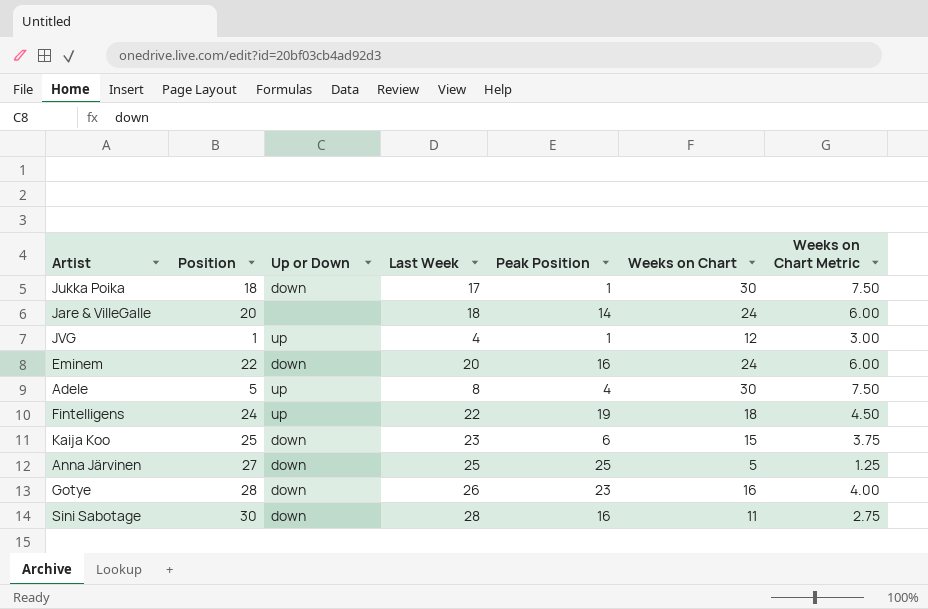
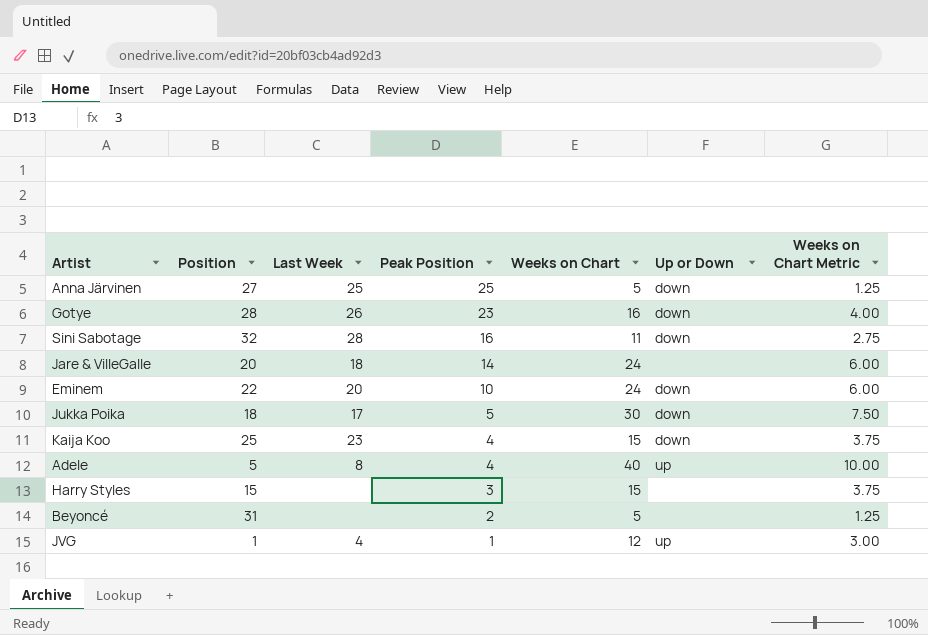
row order: none -> Peak Position descending
column Up or Down | position: 3 -> 6
row Fintelligens: 24 | up | 22 | 19 | 18 | 4.50 -> none
Sini Sabotage | Position: 30 -> 32
Eminem | Peak Position: 16 -> 10
Jukka Poika | Peak Position: 1 -> 5
Kaija Koo | Peak Position: 6 -> 4
Adele | Weeks on Chart: 30 -> 40
Adele | Weeks on Chart Metric: 7.50 -> 10.00
row Harry Styles: none -> 15 | none | 3 | 15 | none | 3.75
row Beyoncé: none -> 31 | none | 2 | 5 | none | 1.25

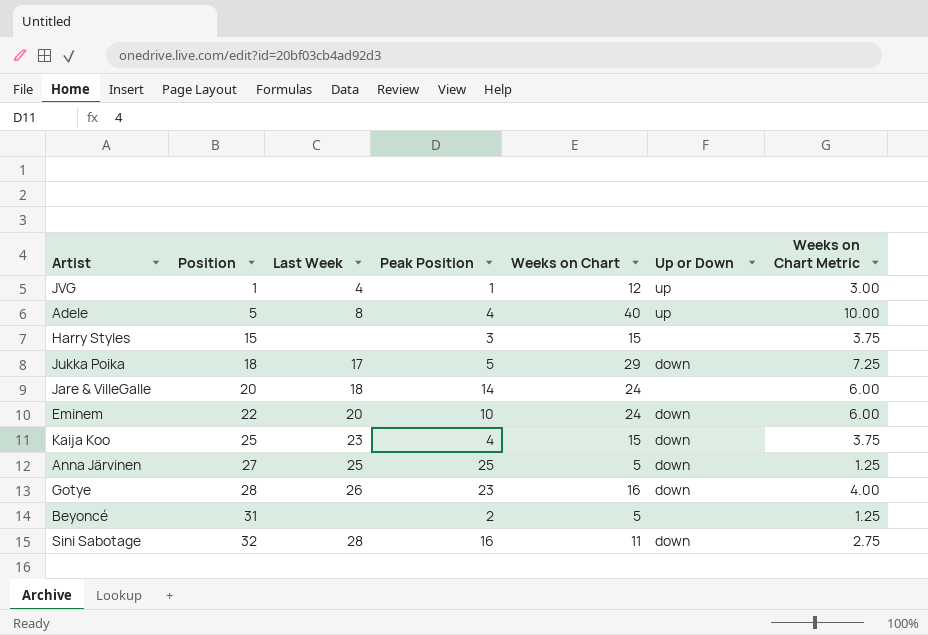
row order: Peak Position descending -> Position ascending
Jukka Poika | Weeks on Chart: 30 -> 29
Jukka Poika | Weeks on Chart Metric: 7.50 -> 7.25

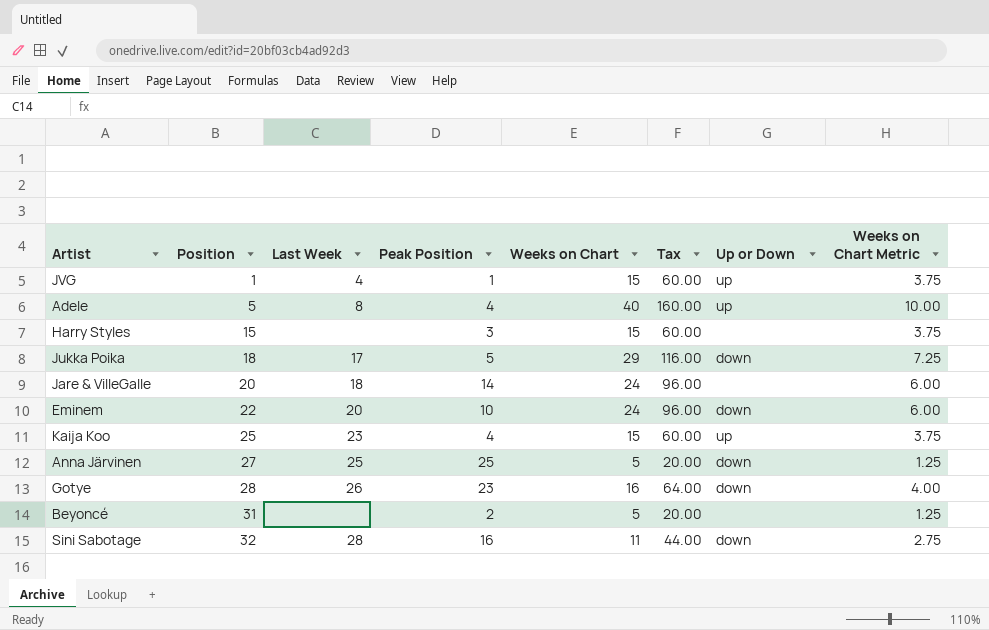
column Tax | formula: none -> [Weeks on Chart] * 4
JVG | Weeks on Chart: 12 -> 15
JVG | Weeks on Chart Metric: 3.00 -> 3.75
Kaija Koo | Up or Down: down -> up

